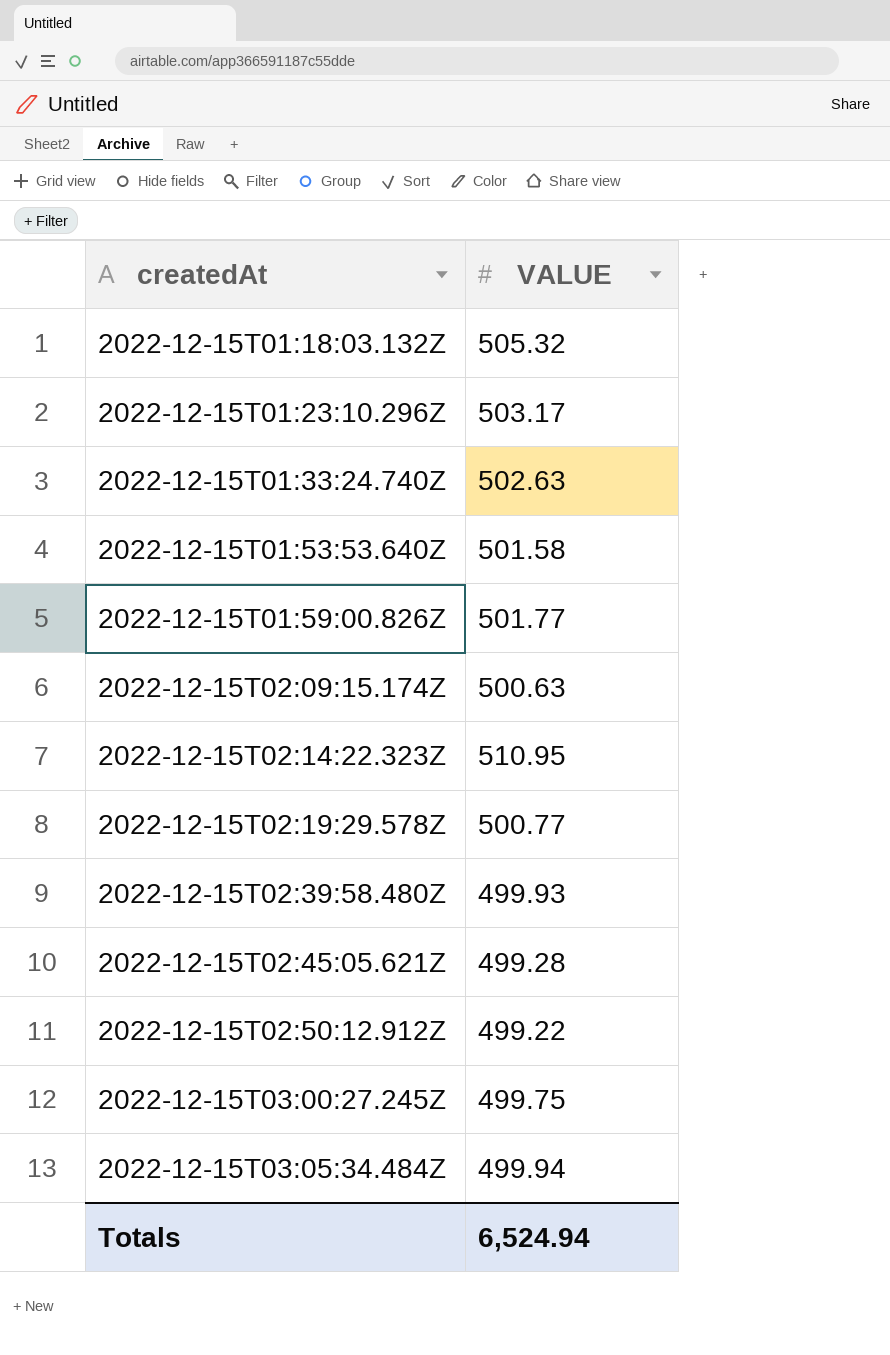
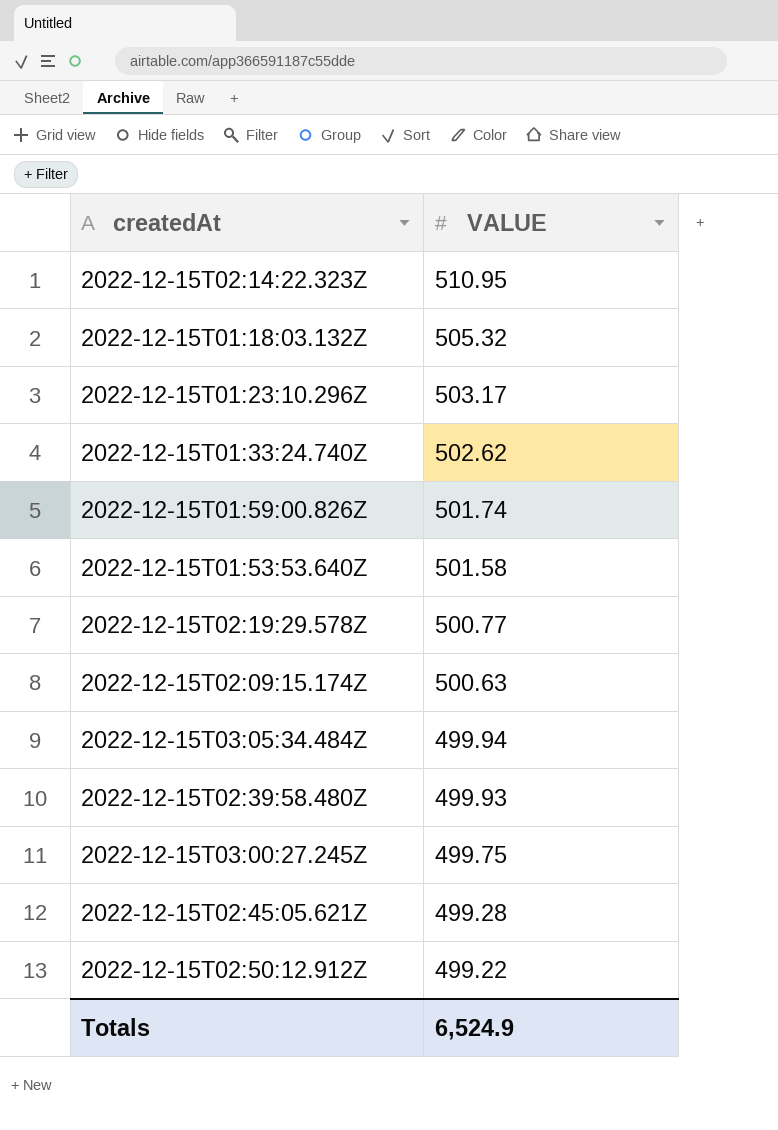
row order: createdAt ascending -> VALUE descending
2022-12-15T01:33:24.740Z | VALUE: 502.63 -> 502.62
2022-12-15T01:59:00.826Z | VALUE: 501.77 -> 501.74
Totals | VALUE: 6,524.94 -> 6,524.9

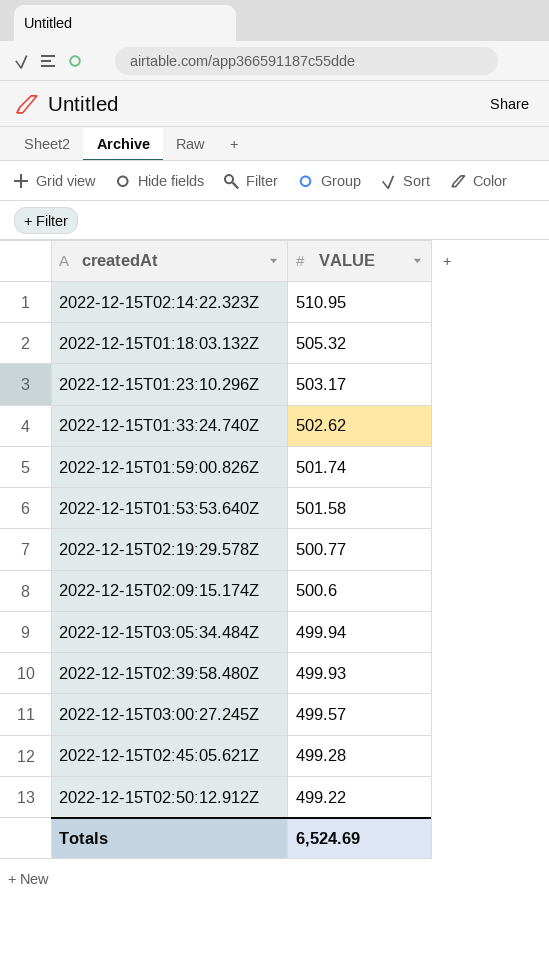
2022-12-15T02:09:15.174Z | VALUE: 500.63 -> 500.6
2022-12-15T03:00:27.245Z | VALUE: 499.75 -> 499.57
Totals | VALUE: 6,524.9 -> 6,524.69

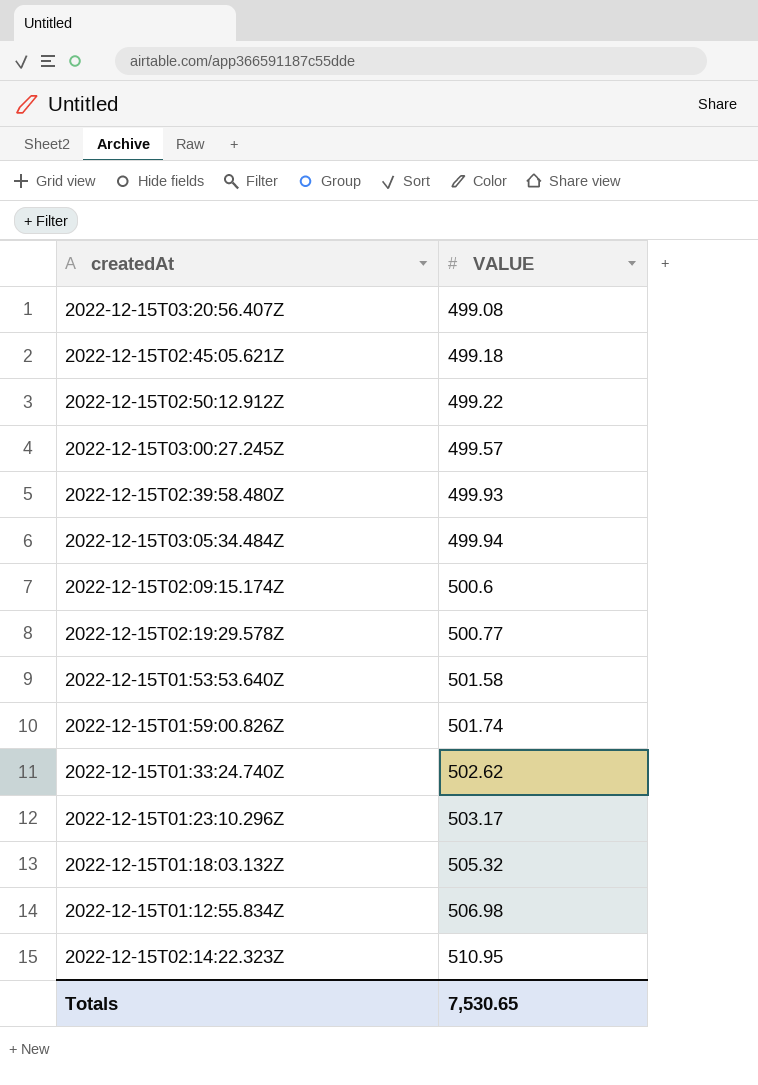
row order: VALUE descending -> VALUE ascending
row 2022-12-15T03:20:56.407Z: none -> 499.08
2022-12-15T02:45:05.621Z | VALUE: 499.28 -> 499.18
row 2022-12-15T01:12:55.834Z: none -> 506.98
Totals | VALUE: 6,524.69 -> 7,530.65

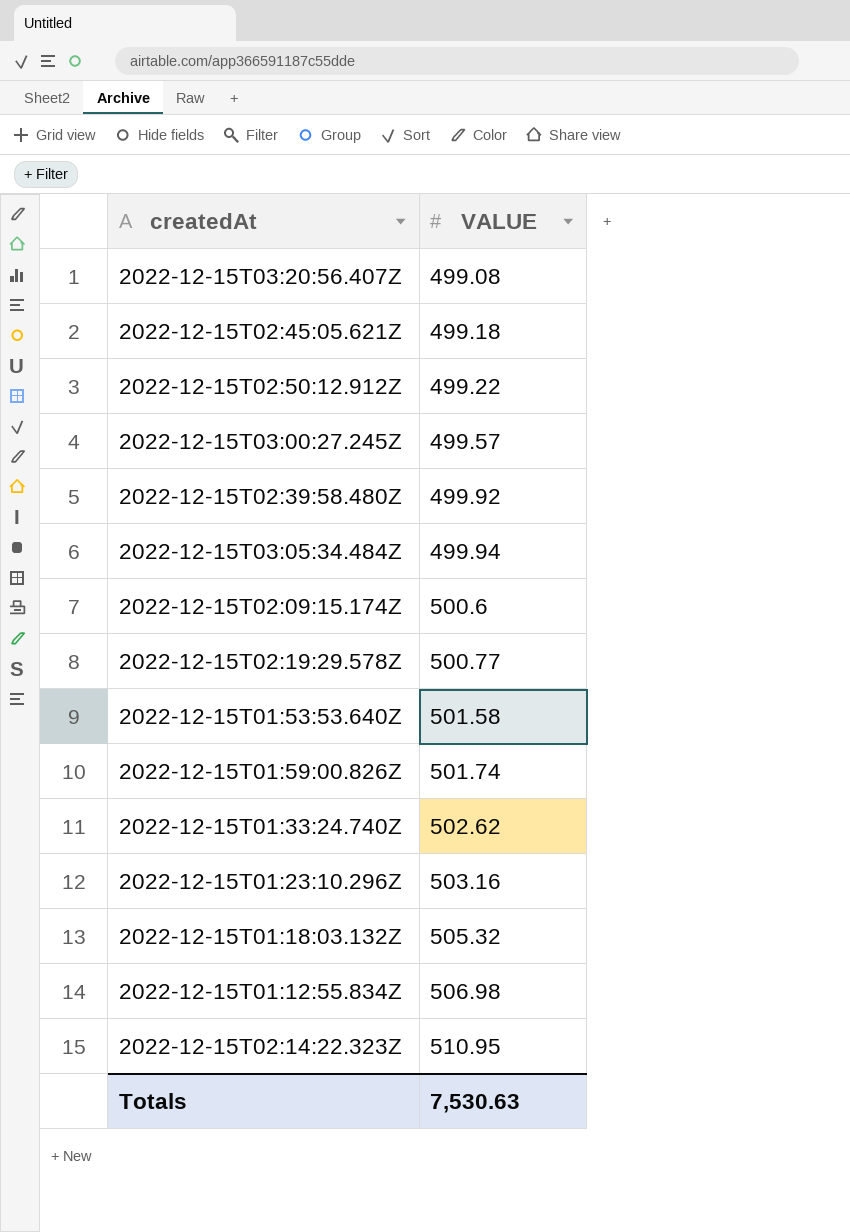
2022-12-15T02:39:58.480Z | VALUE: 499.93 -> 499.92
2022-12-15T01:23:10.296Z | VALUE: 503.17 -> 503.16
Totals | VALUE: 7,530.65 -> 7,530.63

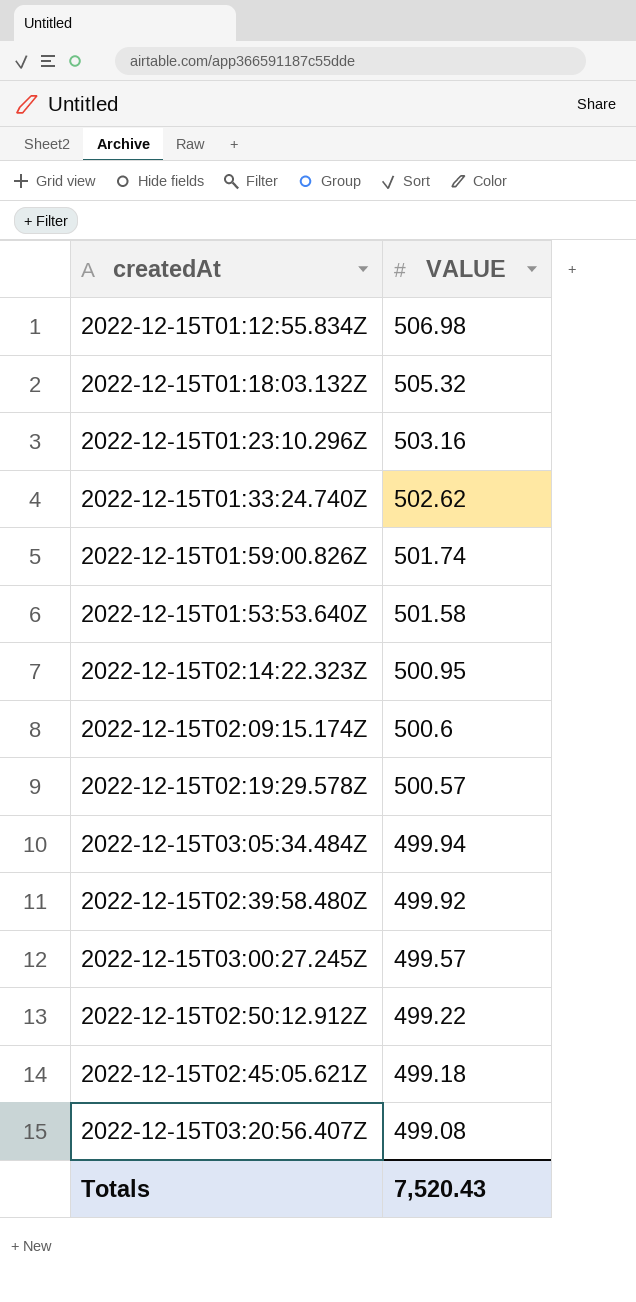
row order: VALUE ascending -> VALUE descending
2022-12-15T02:14:22.323Z | VALUE: 510.95 -> 500.95
2022-12-15T02:19:29.578Z | VALUE: 500.77 -> 500.57
Totals | VALUE: 7,530.63 -> 7,520.43

